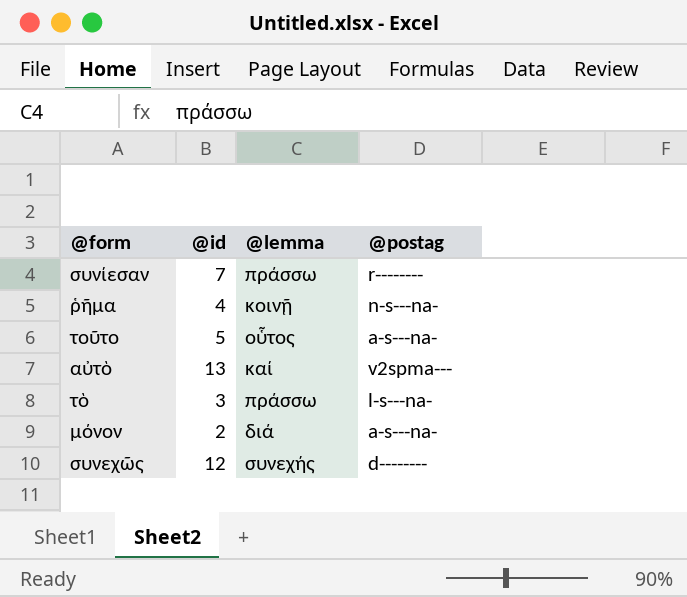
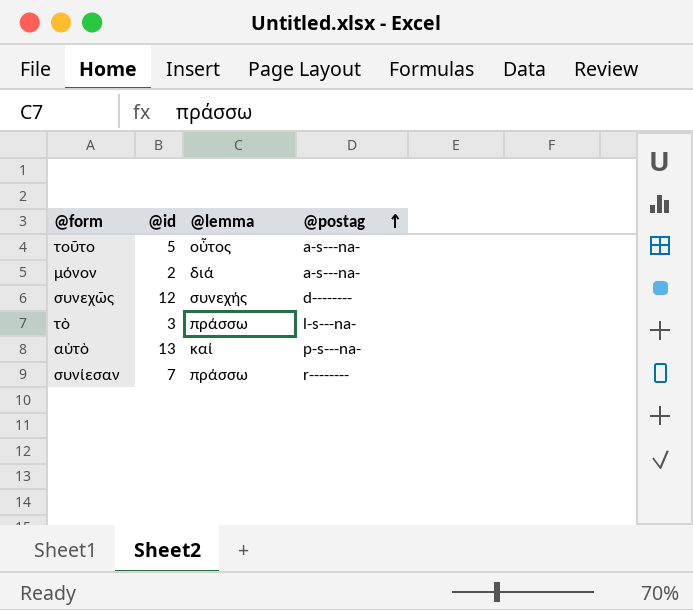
row order: none -> @postag ascending
row ῥῆμα: 4 | κοινῇ | n-s---na- -> none
αὐτὸ | @postag: v2spma--- -> p-s---na-

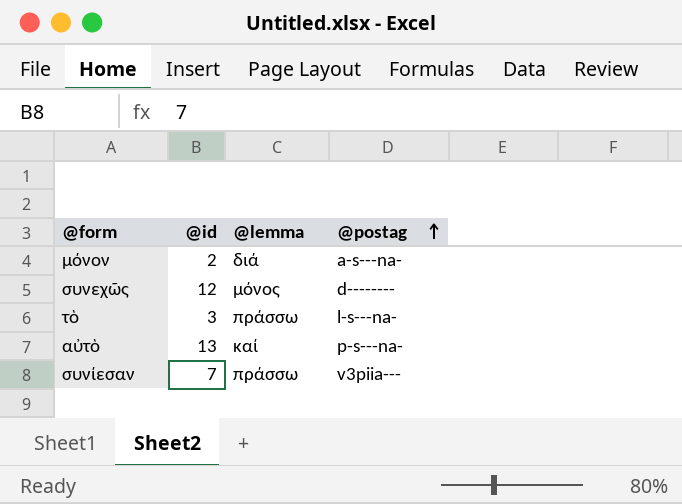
row τοῦτο: 5 | οὗτος | a-s---na- -> none
συνεχῶς | @lemma: συνεχής -> μόνος
συνίεσαν | @postag: r-------- -> v3piia---

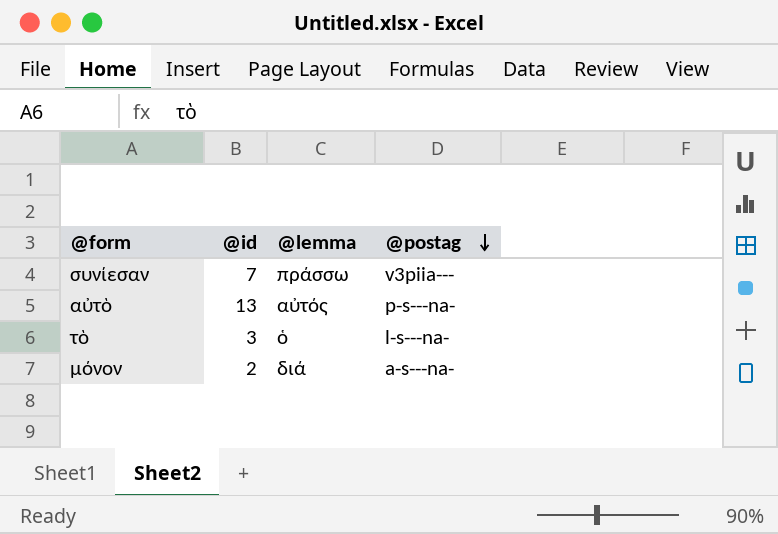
row order: @postag ascending -> @postag descending
row συνεχῶς: 12 | μόνος | d-------- -> none
αὐτὸ | @lemma: καί -> αὐτός
τὸ | @lemma: πράσσω -> ὁ

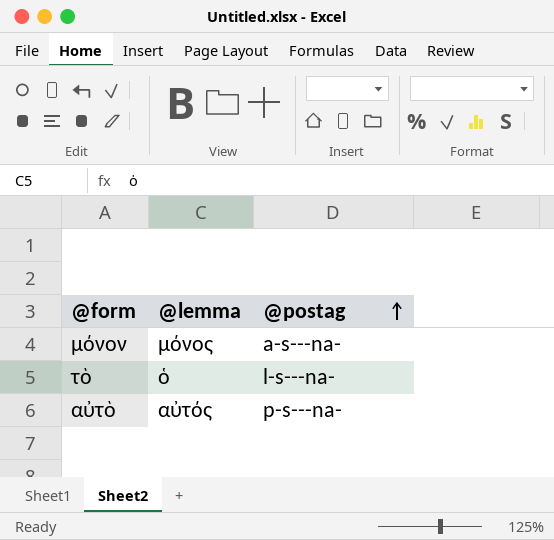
row order: @postag descending -> @postag ascending
column @id | position: 2 -> none
row συνίεσαν: 7 | πράσσω | v3piia--- -> none
μόνον | @lemma: διά -> μόνος

